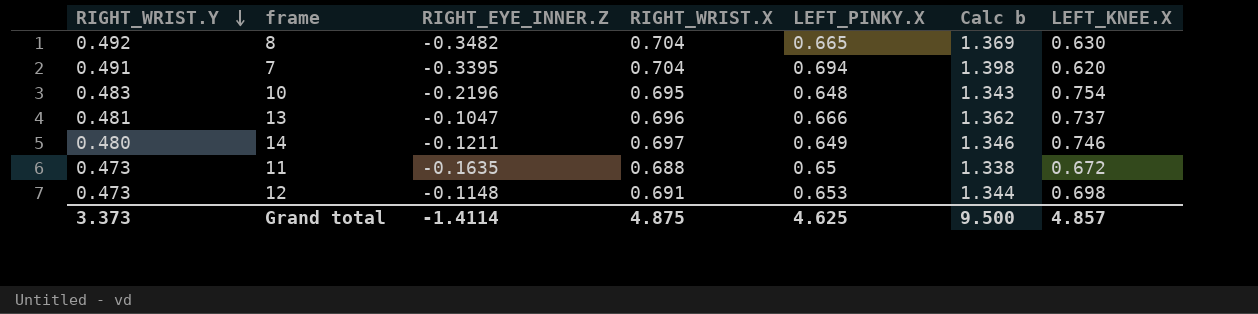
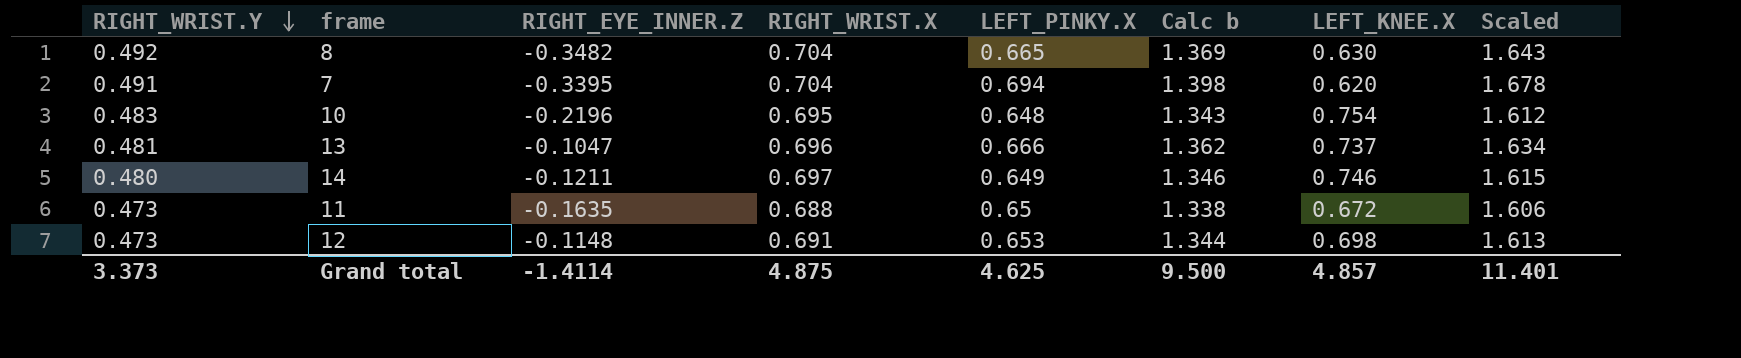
column Scaled | formula: none -> [Calc b] * 1.2

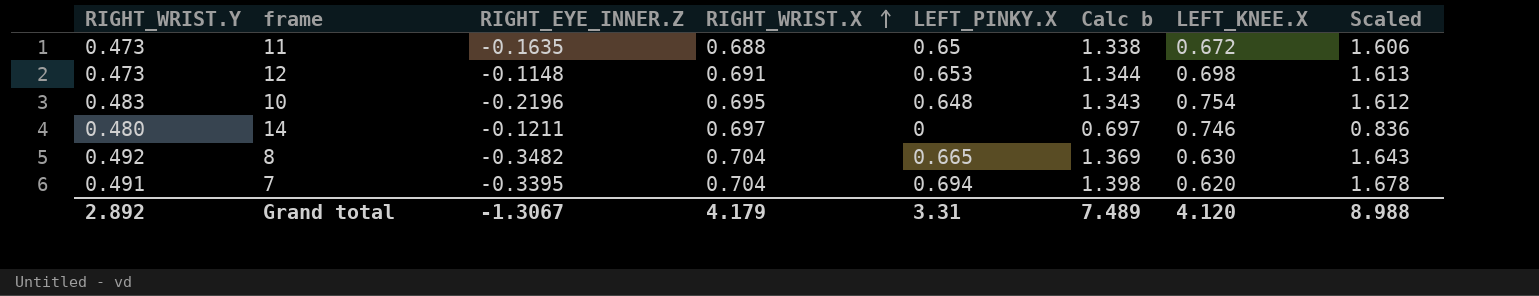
row order: RIGHT_WRIST.Y descending -> RIGHT_WRIST.X ascending
row 13: 0.481 | -0.1047 | 0.696 | 0.666 | 1.362 | 0.737 | 1.634 -> none
14 | LEFT_PINKY.X: 0.649 -> 0
14 | Calc b: 1.346 -> 0.697
14 | Scaled: 1.615 -> 0.836
Grand total | RIGHT_WRIST.Y: 3.373 -> 2.892
Grand total | RIGHT_EYE_INNER.Z: -1.4114 -> -1.3067
Grand total | RIGHT_WRIST.X: 4.875 -> 4.179
Grand total | LEFT_PINKY.X: 4.625 -> 3.31
Grand total | Calc b: 9.500 -> 7.489
Grand total | LEFT_KNEE.X: 4.857 -> 4.120
Grand total | Scaled: 11.401 -> 8.988

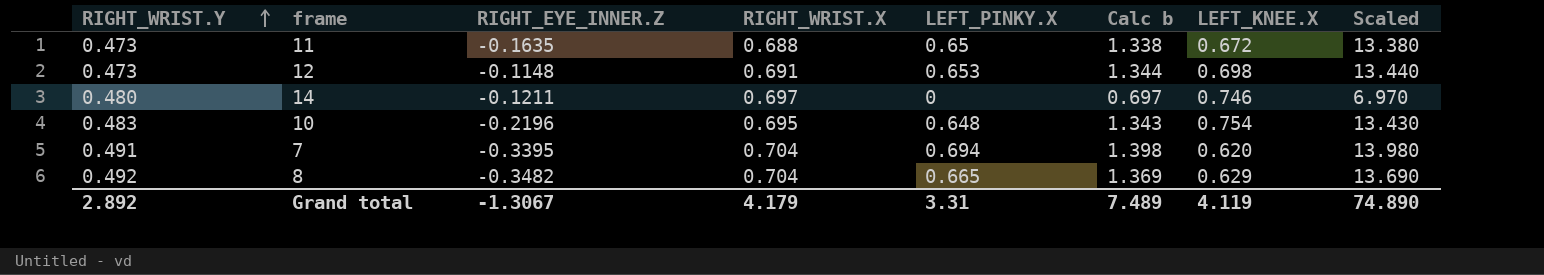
row order: RIGHT_WRIST.X ascending -> RIGHT_WRIST.Y ascending
column Scaled | formula: [Calc b] * 1.2 -> [Calc b] * 10
8 | LEFT_KNEE.X: 0.630 -> 0.629
Grand total | LEFT_KNEE.X: 4.120 -> 4.119
Grand total | Scaled: 8.988 -> 74.890

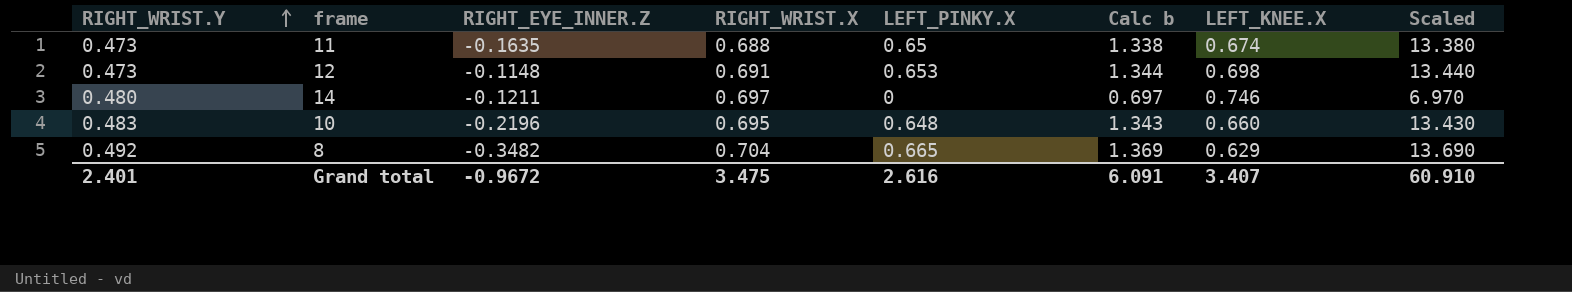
row 7: 0.491 | -0.3395 | 0.704 | 0.694 | 1.398 | 0.620 | 13.980 -> none
11 | LEFT_KNEE.X: 0.672 -> 0.674
10 | LEFT_KNEE.X: 0.754 -> 0.660
Grand total | RIGHT_WRIST.Y: 2.892 -> 2.401
Grand total | RIGHT_EYE_INNER.Z: -1.3067 -> -0.9672
Grand total | RIGHT_WRIST.X: 4.179 -> 3.475
Grand total | LEFT_PINKY.X: 3.31 -> 2.616
Grand total | Calc b: 7.489 -> 6.091
Grand total | LEFT_KNEE.X: 4.119 -> 3.407
Grand total | Scaled: 74.890 -> 60.910

